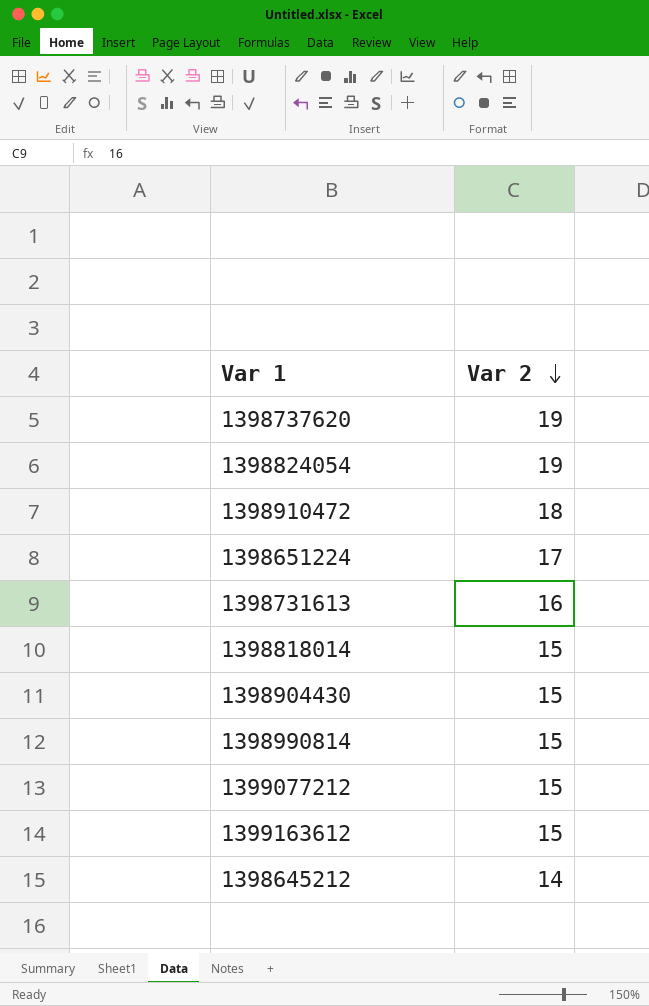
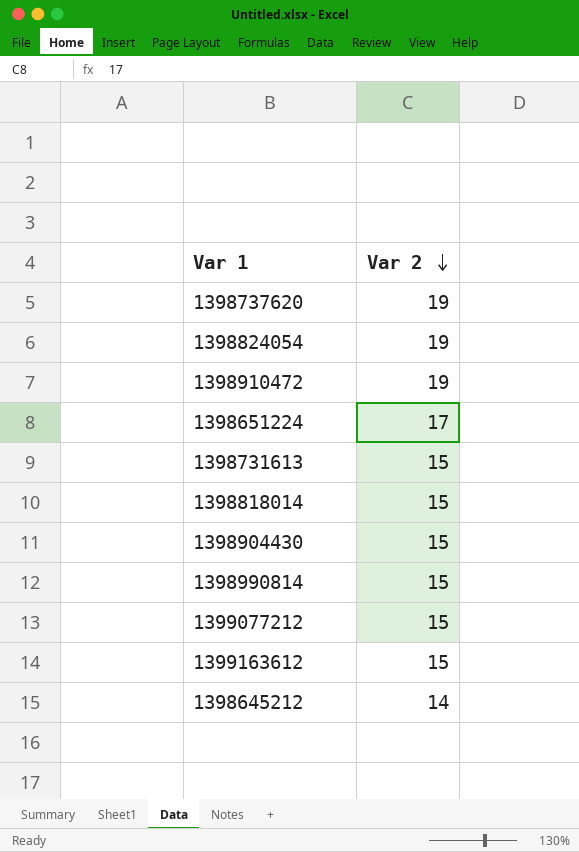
1398910472 | Var 2: 18 -> 19
1398731613 | Var 2: 16 -> 15

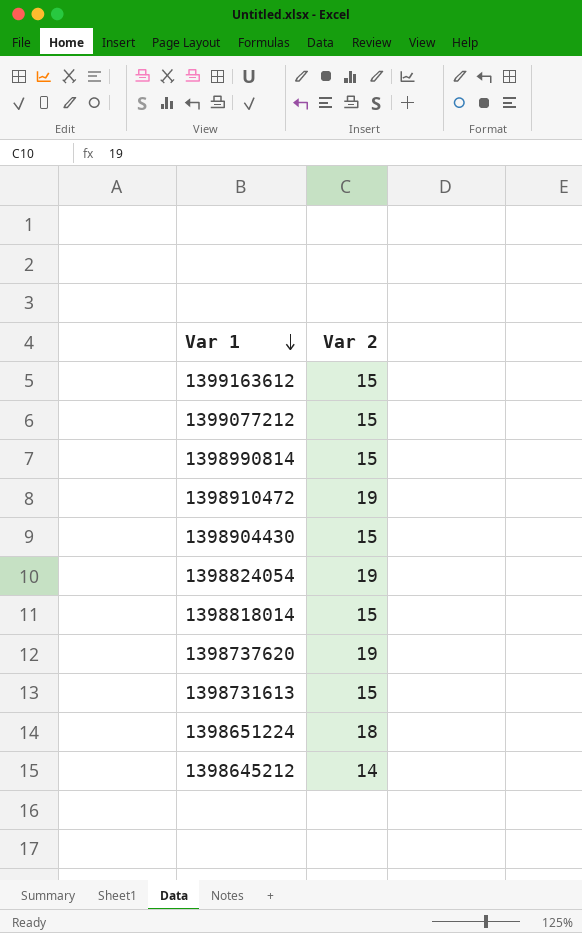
row order: Var 2 descending -> Var 1 descending
1398651224 | Var 2: 17 -> 18

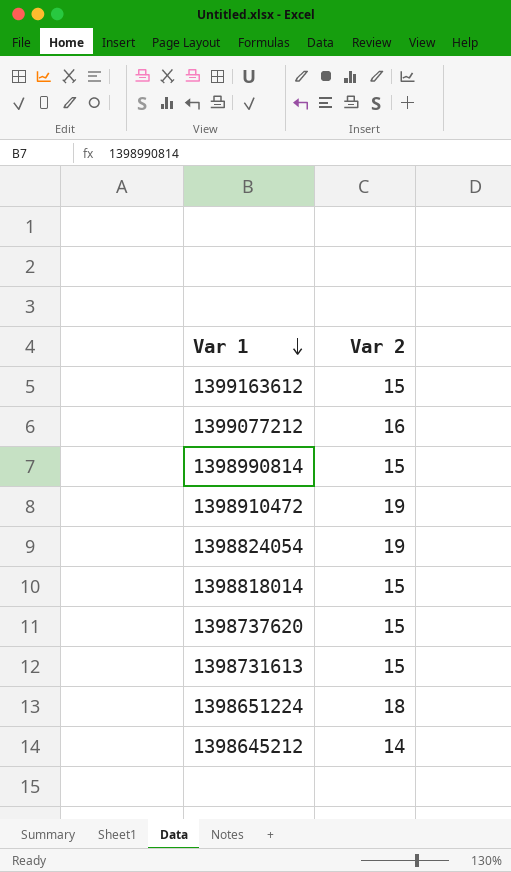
row 1398904430: 15 -> none
1399077212 | Var 2: 15 -> 16
1398737620 | Var 2: 19 -> 15

